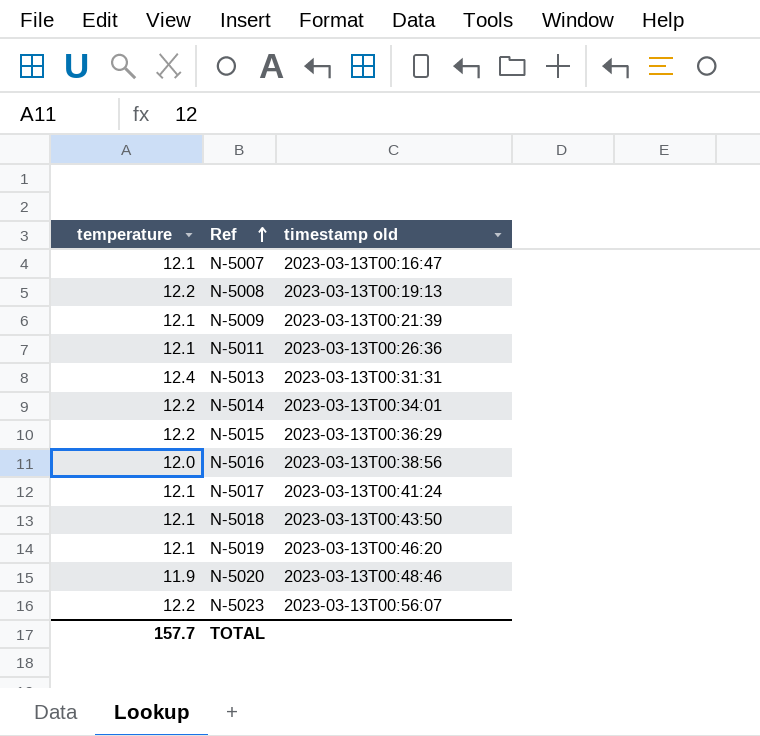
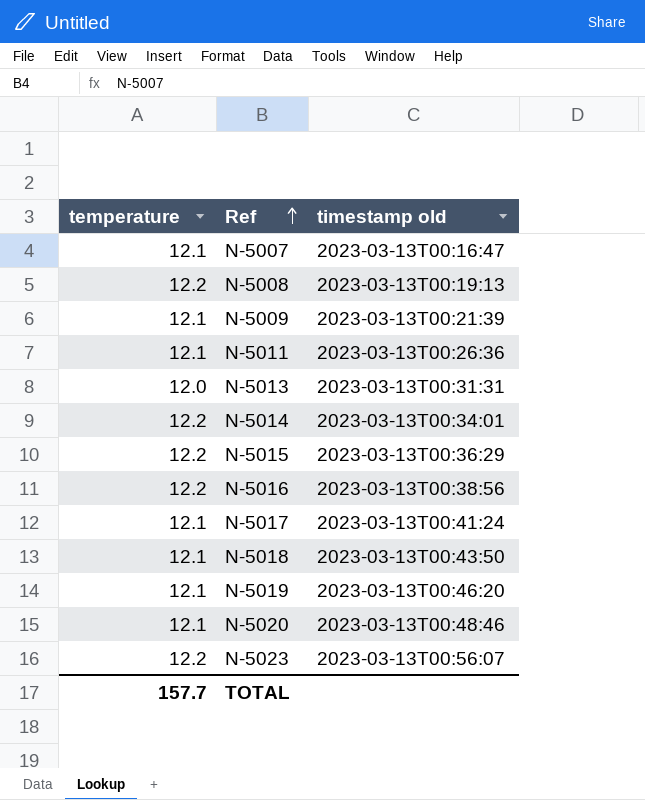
N-5013 | temperature: 12.4 -> 12.0
N-5016 | temperature: 12.0 -> 12.2
N-5020 | temperature: 11.9 -> 12.1

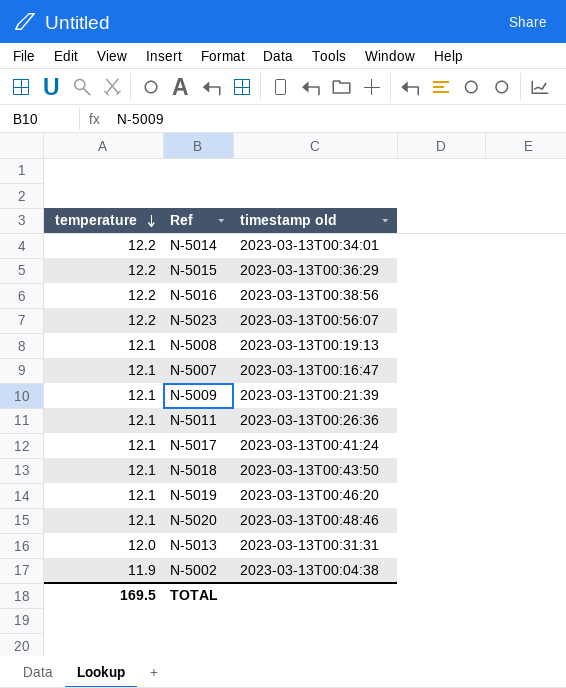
row order: Ref ascending -> temperature descending
N-5008 | temperature: 12.2 -> 12.1
row N-5002: none -> 11.9 | 2023-03-13T00:04:38
TOTAL | temperature: 157.7 -> 169.5

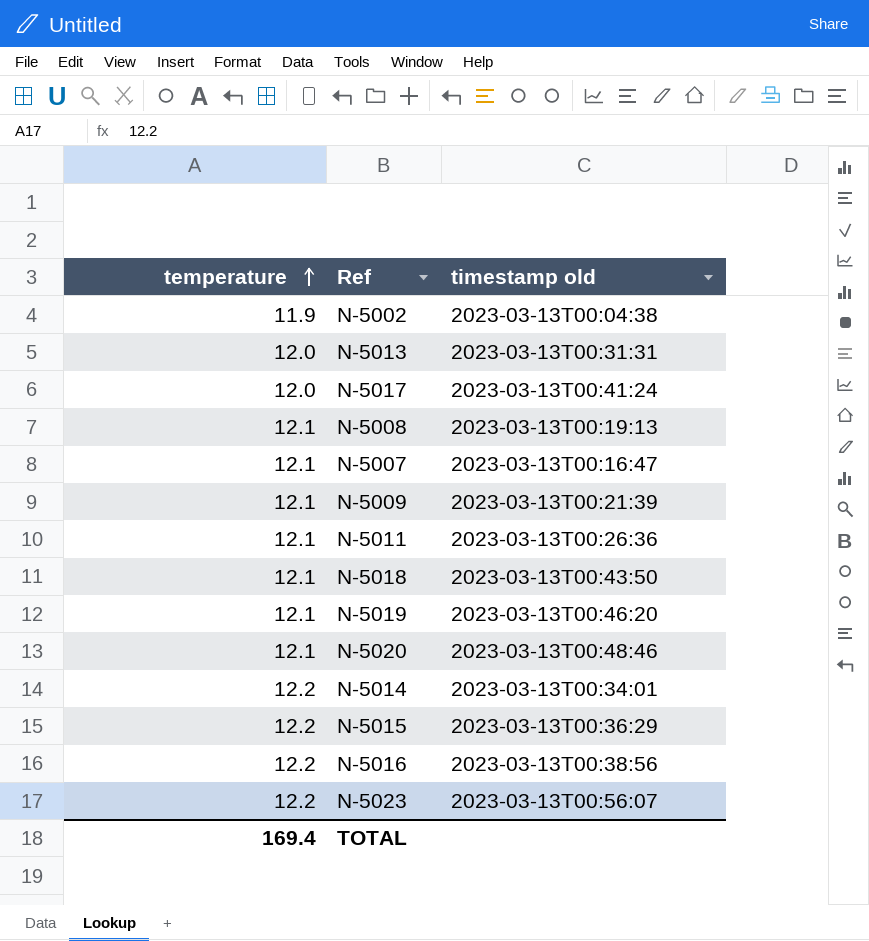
row order: temperature descending -> temperature ascending
N-5017 | temperature: 12.1 -> 12.0
TOTAL | temperature: 169.5 -> 169.4

